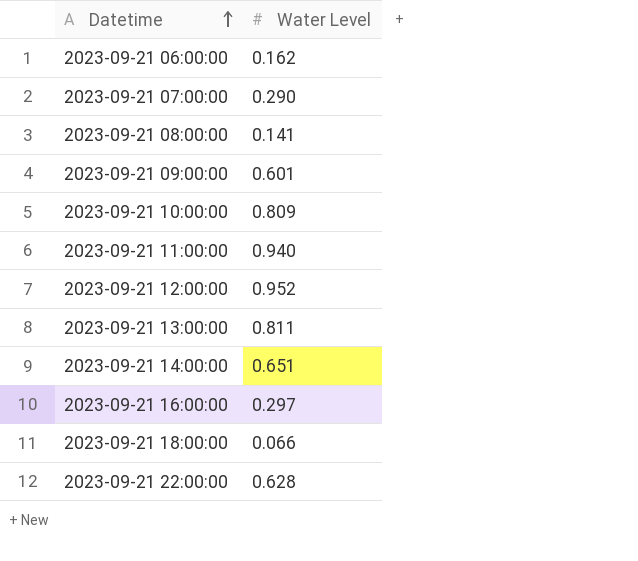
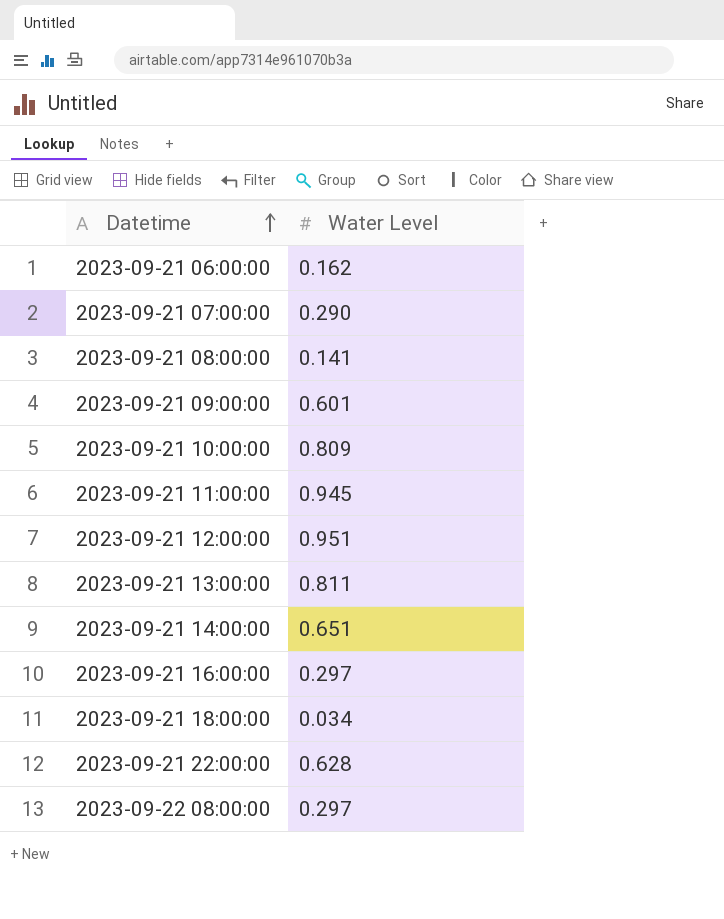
2023-09-21 11:00:00 | Water Level: 0.940 -> 0.945
2023-09-21 12:00:00 | Water Level: 0.952 -> 0.951
2023-09-21 18:00:00 | Water Level: 0.066 -> 0.034
row 2023-09-22 08:00:00: none -> 0.297

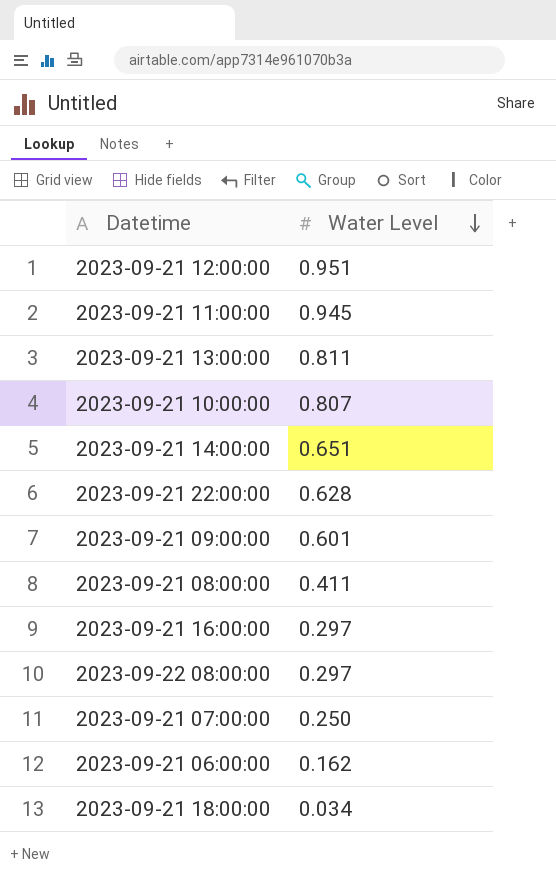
row order: Datetime ascending -> Water Level descending
2023-09-21 10:00:00 | Water Level: 0.809 -> 0.807
2023-09-21 08:00:00 | Water Level: 0.141 -> 0.411
2023-09-21 07:00:00 | Water Level: 0.290 -> 0.250

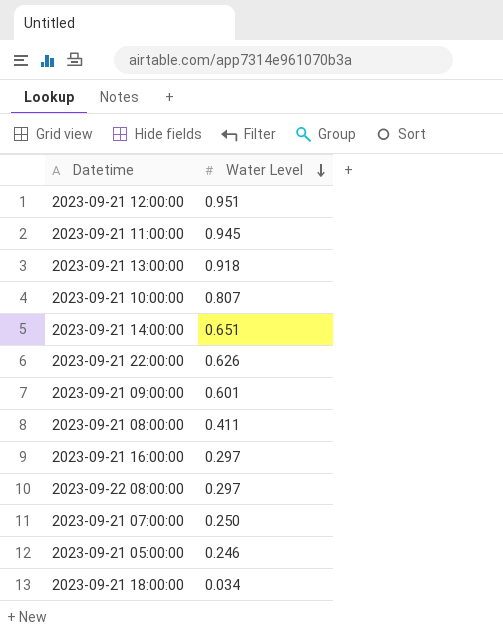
row 2023-09-21 06:00:00: 0.162 -> none
2023-09-21 13:00:00 | Water Level: 0.811 -> 0.918
2023-09-21 22:00:00 | Water Level: 0.628 -> 0.626
row 2023-09-21 05:00:00: none -> 0.246

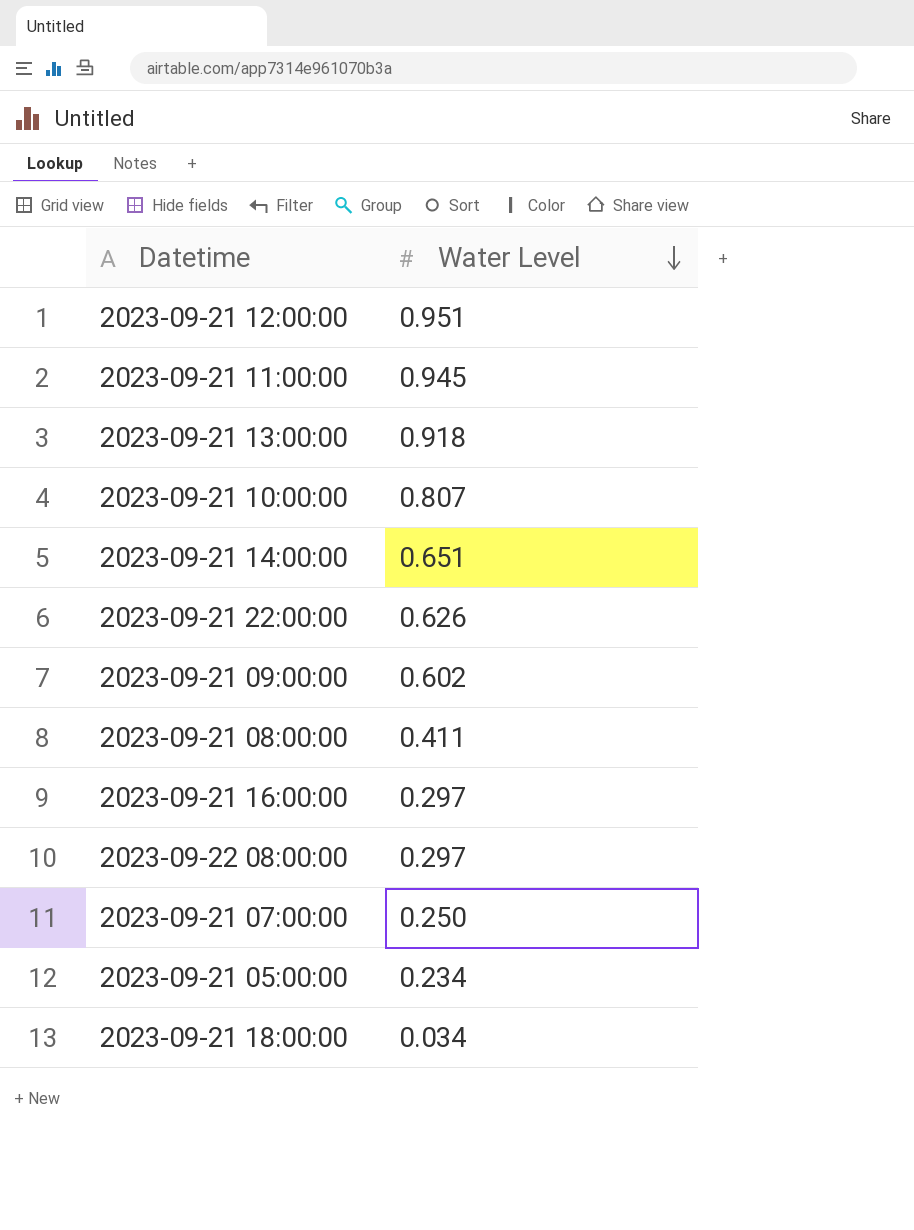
2023-09-21 09:00:00 | Water Level: 0.601 -> 0.602
2023-09-21 05:00:00 | Water Level: 0.246 -> 0.234

